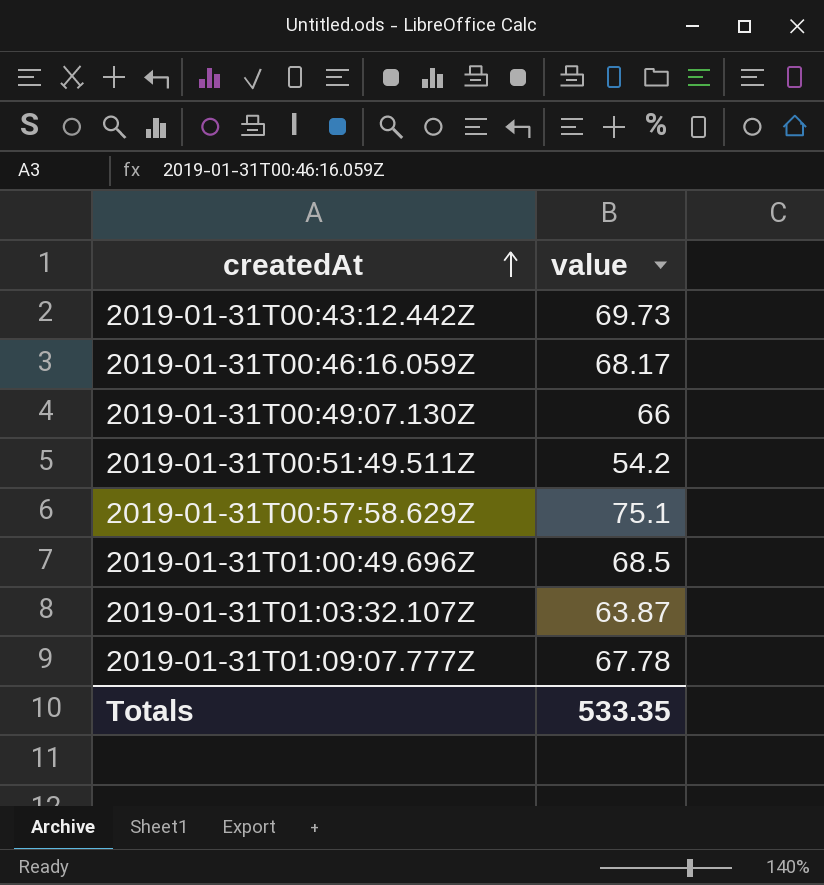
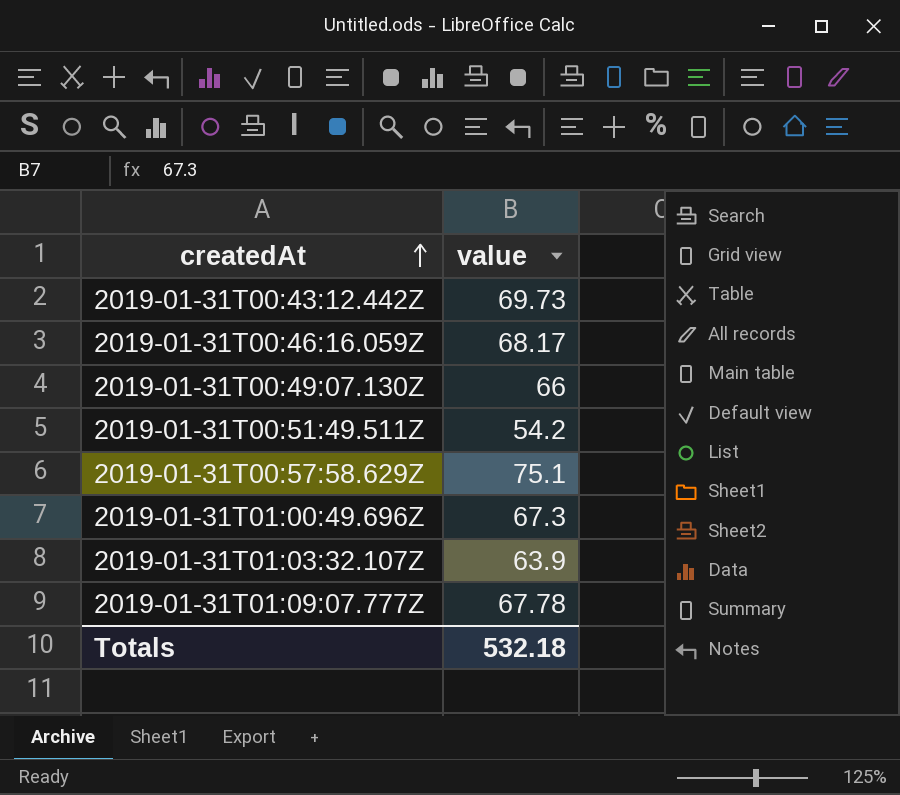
2019-01-31T01:00:49.696Z | value: 68.5 -> 67.3
2019-01-31T01:03:32.107Z | value: 63.87 -> 63.9
Totals | value: 533.35 -> 532.18

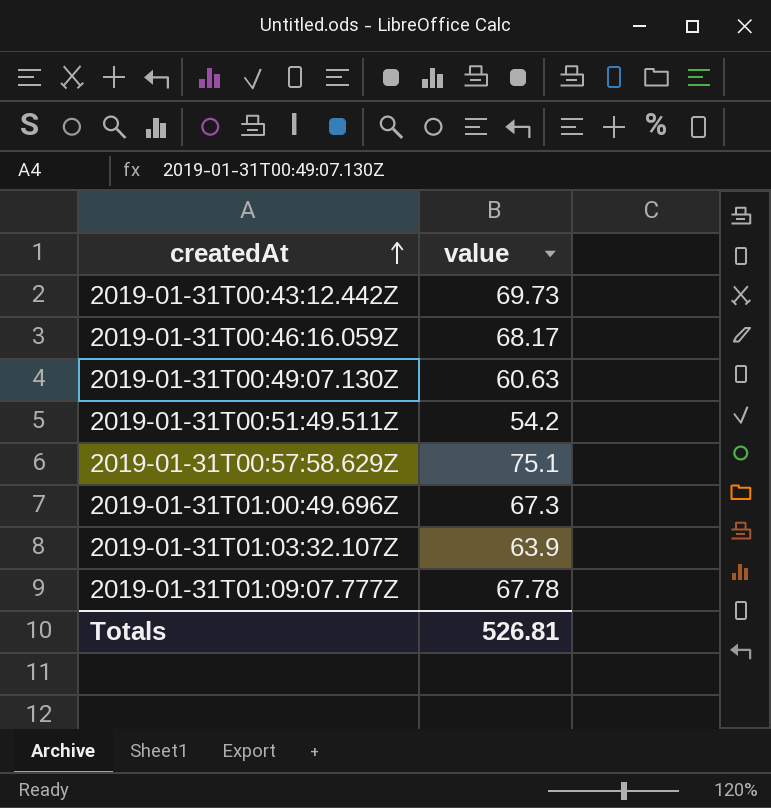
2019-01-31T00:49:07.130Z | value: 66 -> 60.63
Totals | value: 532.18 -> 526.81

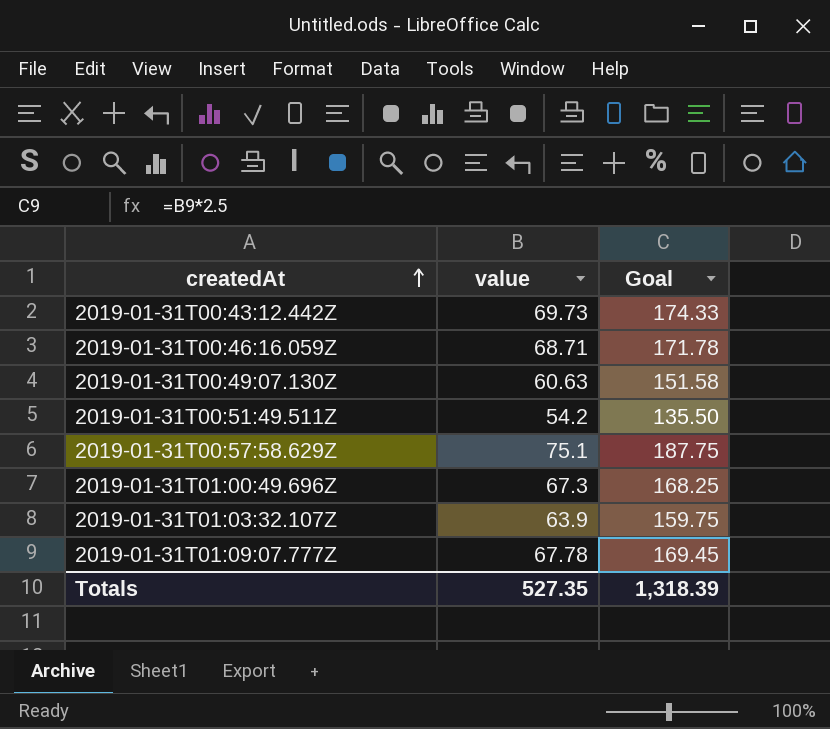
column Goal | formula: none -> [value] * 2.5
2019-01-31T00:46:16.059Z | value: 68.17 -> 68.71
Totals | value: 526.81 -> 527.35

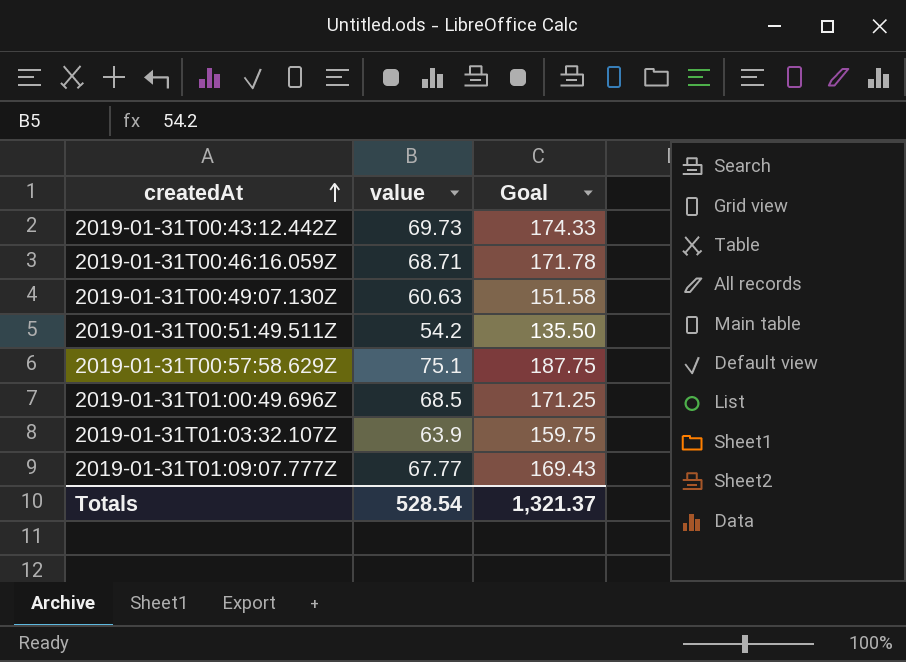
2019-01-31T01:00:49.696Z | value: 67.3 -> 68.5
2019-01-31T01:00:49.696Z | Goal: 168.25 -> 171.25
2019-01-31T01:09:07.777Z | value: 67.78 -> 67.77
2019-01-31T01:09:07.777Z | Goal: 169.45 -> 169.43
Totals | value: 527.35 -> 528.54
Totals | Goal: 1,318.39 -> 1,321.37

